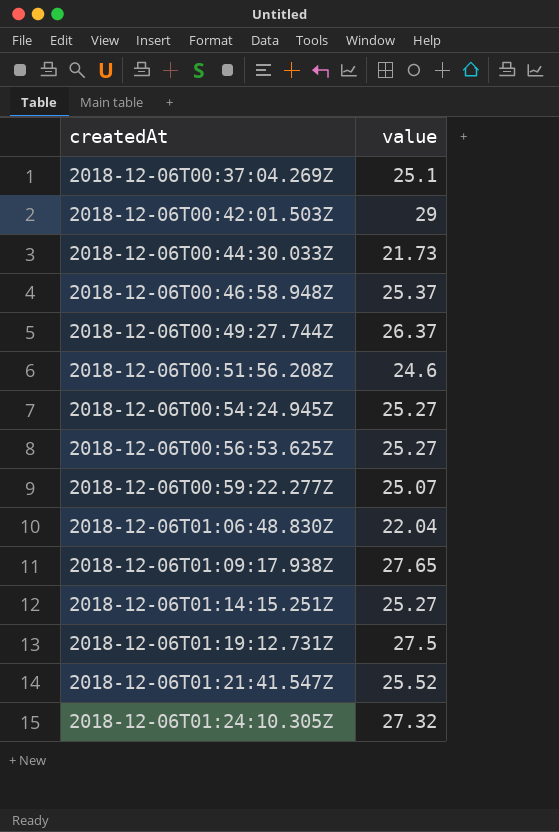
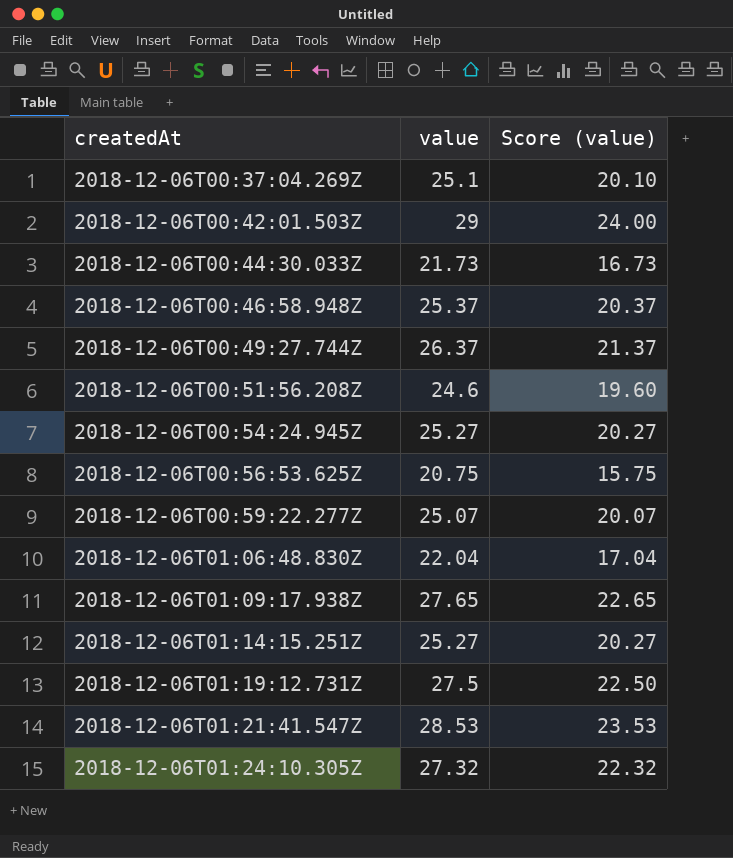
column Score (value) | formula: none -> [value] - 5
2018-12-06T00:56:53.625Z | value: 25.27 -> 20.75
2018-12-06T01:21:41.547Z | value: 25.52 -> 28.53

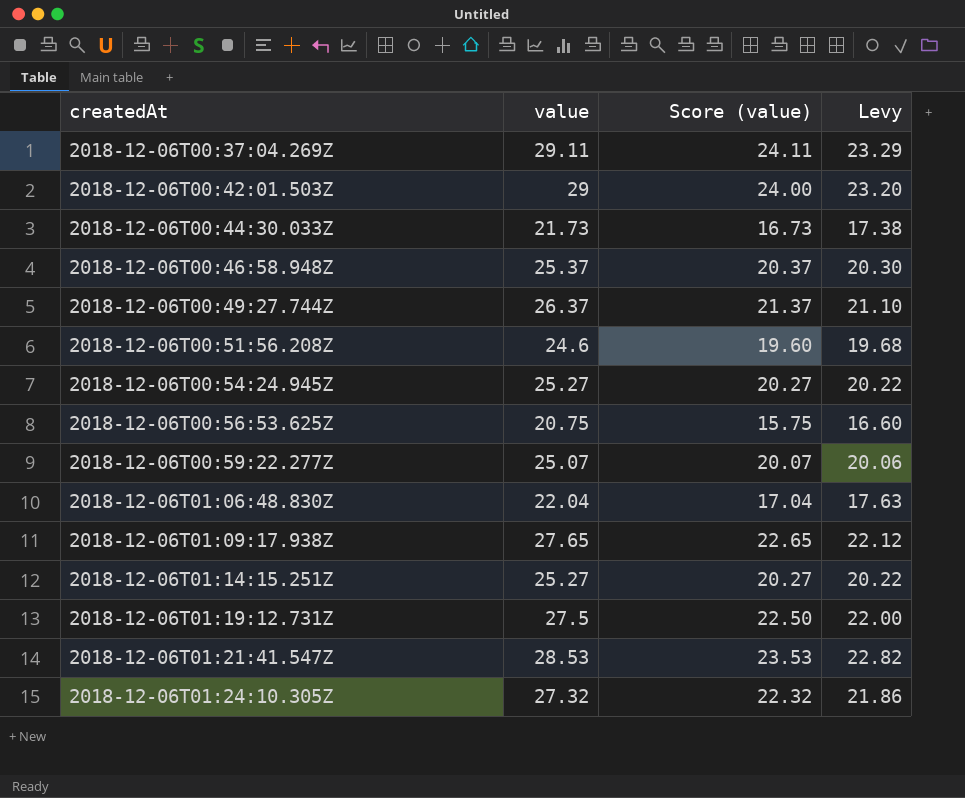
column Levy | formula: none -> [value] * 0.8
2018-12-06T00:37:04.269Z | value: 25.1 -> 29.11
2018-12-06T00:37:04.269Z | Score (value): 20.10 -> 24.11

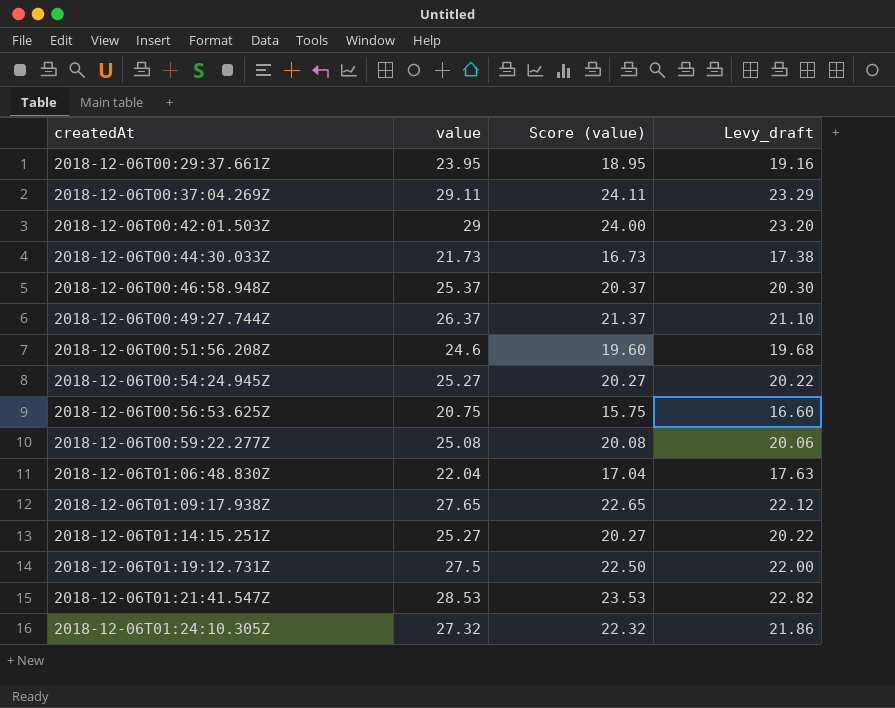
column name: Levy -> Levy_draft
row 2018-12-06T00:29:37.661Z: none -> 23.95 | 18.95 | 19.16
2018-12-06T00:59:22.277Z | value: 25.07 -> 25.08
2018-12-06T00:59:22.277Z | Score (value): 20.07 -> 20.08

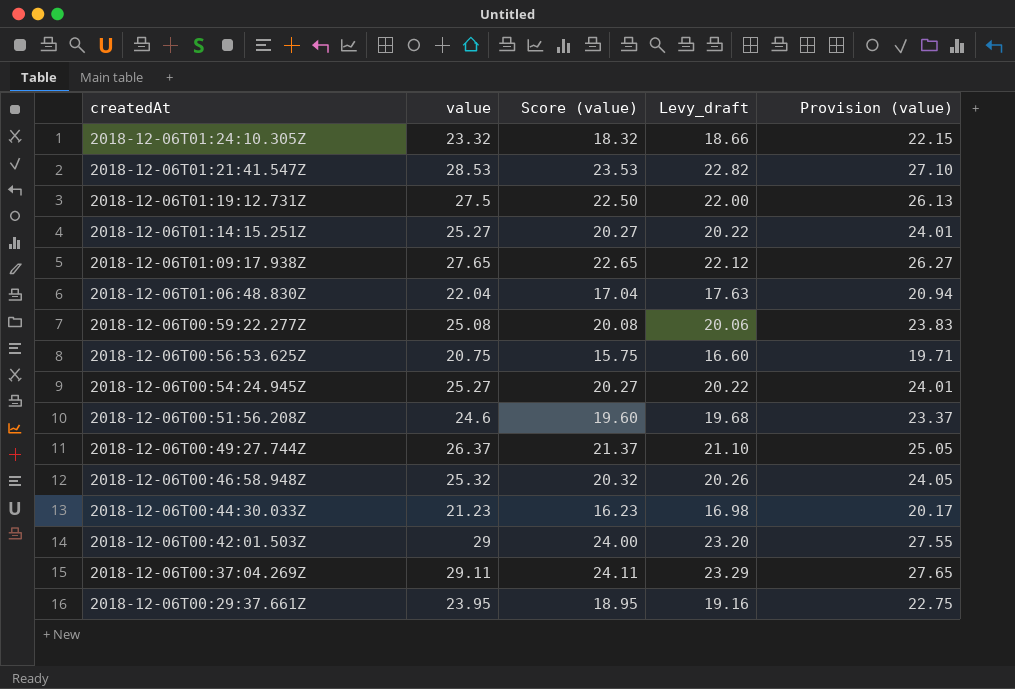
row order: createdAt ascending -> createdAt descending
column Provision (value) | formula: none -> [value] * 0.95
2018-12-06T01:24:10.305Z | value: 27.32 -> 23.32
2018-12-06T01:24:10.305Z | Score (value): 22.32 -> 18.32
2018-12-06T01:24:10.305Z | Levy_draft: 21.86 -> 18.66
2018-12-06T00:46:58.948Z | value: 25.37 -> 25.32
2018-12-06T00:46:58.948Z | Score (value): 20.37 -> 20.32
2018-12-06T00:46:58.948Z | Levy_draft: 20.30 -> 20.26
2018-12-06T00:44:30.033Z | value: 21.73 -> 21.23
2018-12-06T00:44:30.033Z | Score (value): 16.73 -> 16.23
2018-12-06T00:44:30.033Z | Levy_draft: 17.38 -> 16.98

